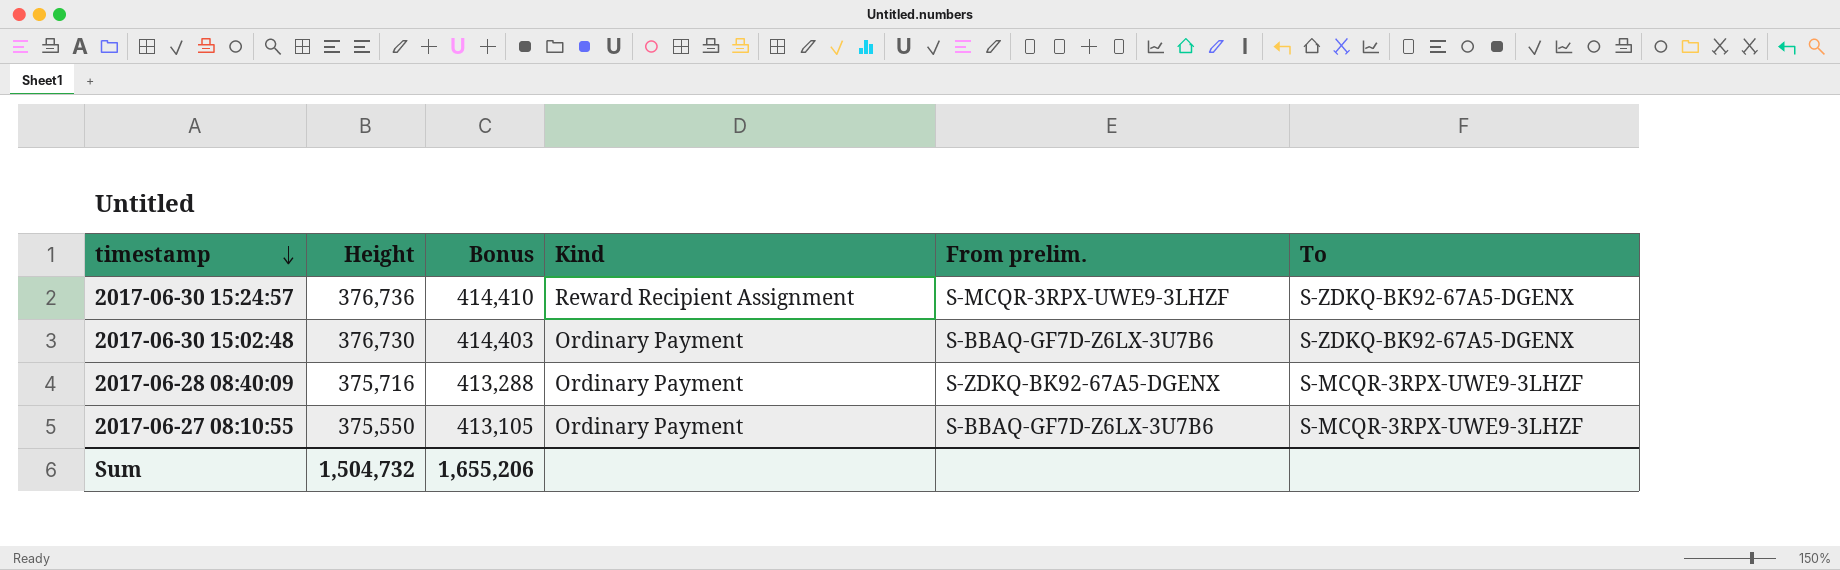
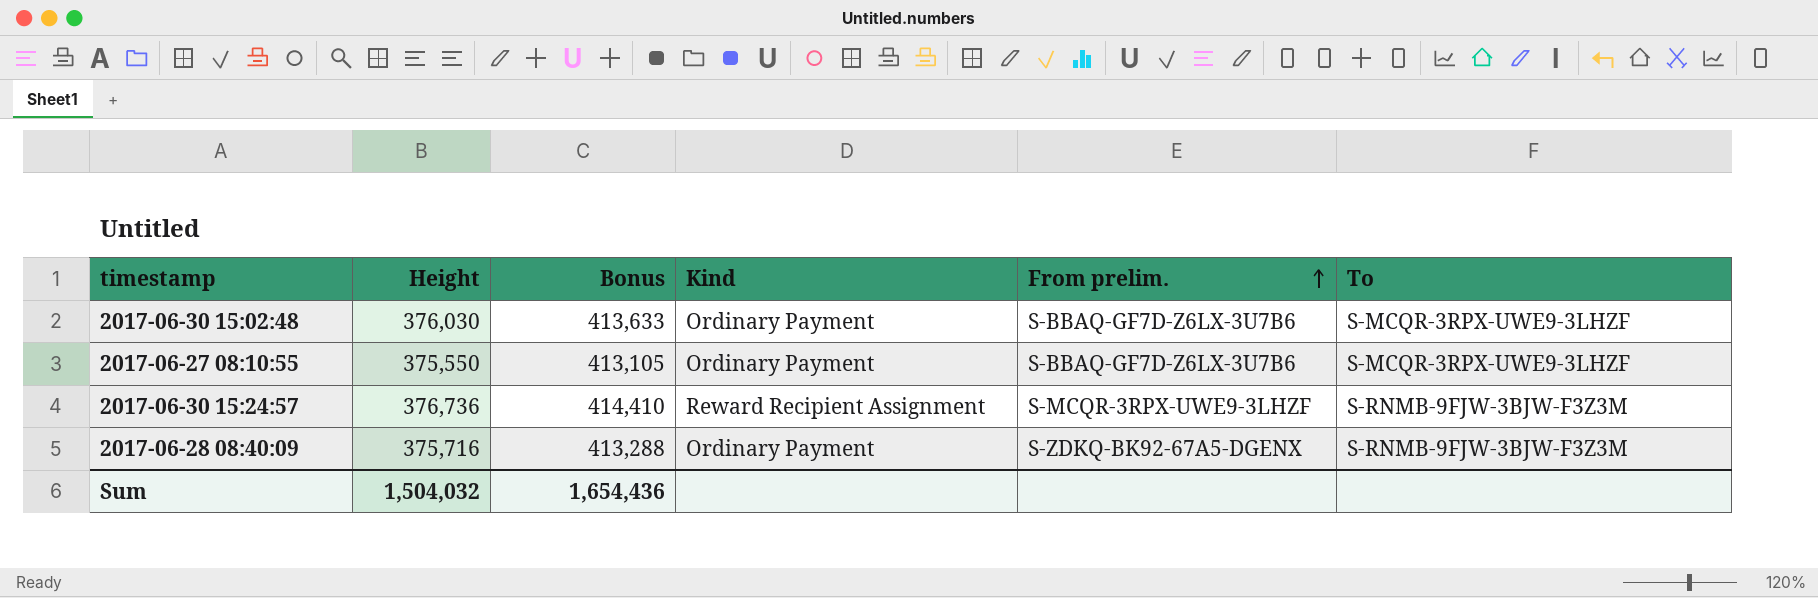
row order: timestamp descending -> From prelim. ascending
2017-06-30 15:02:48 | Height: 376,730 -> 376,030
2017-06-30 15:02:48 | Bonus: 414,403 -> 413,633
2017-06-30 15:02:48 | To: S-ZDKQ-BK92-67A5-DGENX -> S-MCQR-3RPX-UWE9-3LHZF
2017-06-30 15:24:57 | To: S-ZDKQ-BK92-67A5-DGENX -> S-RNMB-9FJW-3BJW-F3Z3M
2017-06-28 08:40:09 | To: S-MCQR-3RPX-UWE9-3LHZF -> S-RNMB-9FJW-3BJW-F3Z3M
Sum | Height: 1,504,732 -> 1,504,032
Sum | Bonus: 1,655,206 -> 1,654,436

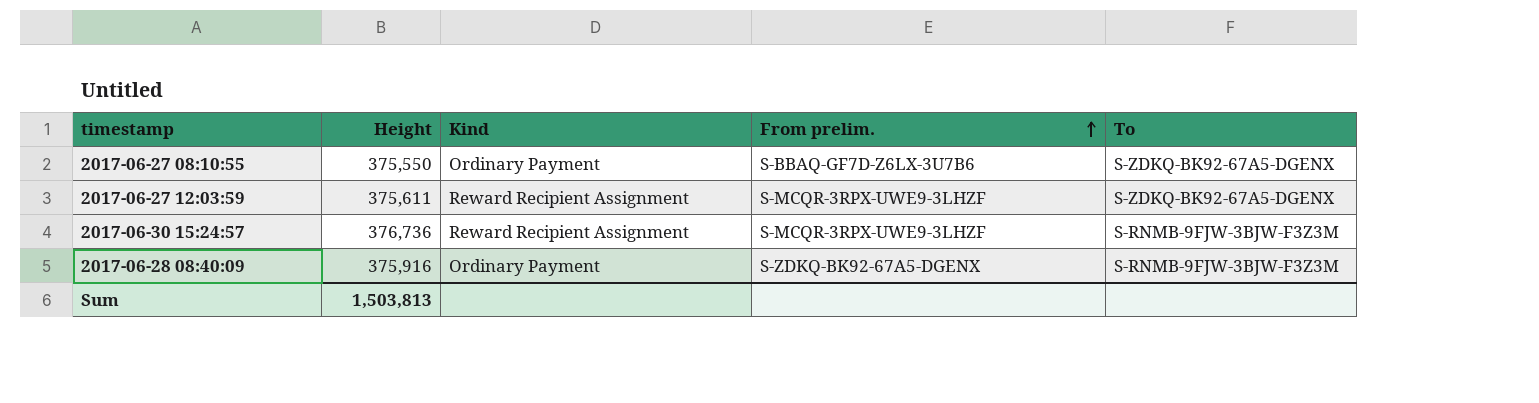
column Bonus | formula: [Height] * 1.1 -> none
row 2017-06-30 15:02:48: 376,030 | 413,633 | Ordinary Payment | S-BBAQ-GF7D-Z6LX-3U7B6 | S-MCQR-3RPX-UWE9-3LHZF -> none
2017-06-27 08:10:55 | To: S-MCQR-3RPX-UWE9-3LHZF -> S-ZDKQ-BK92-67A5-DGENX
row 2017-06-27 12:03:59: none -> 375,611 | Reward Recipient Assignment | S-MCQR-3RPX-UWE9-3LHZF | S-ZDKQ-BK92-67A5-DGENX
2017-06-28 08:40:09 | Height: 375,716 -> 375,916
Sum | Height: 1,504,032 -> 1,503,813

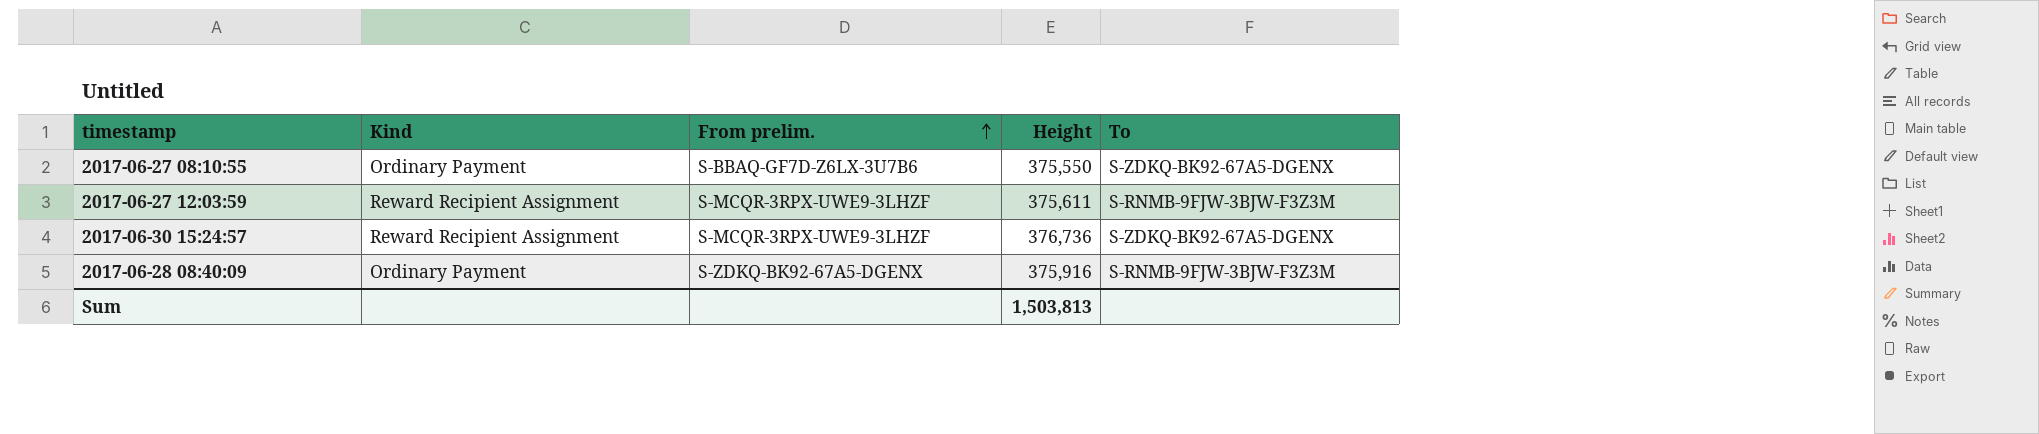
column Height | position: 2 -> 4
2017-06-27 12:03:59 | To: S-ZDKQ-BK92-67A5-DGENX -> S-RNMB-9FJW-3BJW-F3Z3M
2017-06-30 15:24:57 | To: S-RNMB-9FJW-3BJW-F3Z3M -> S-ZDKQ-BK92-67A5-DGENX

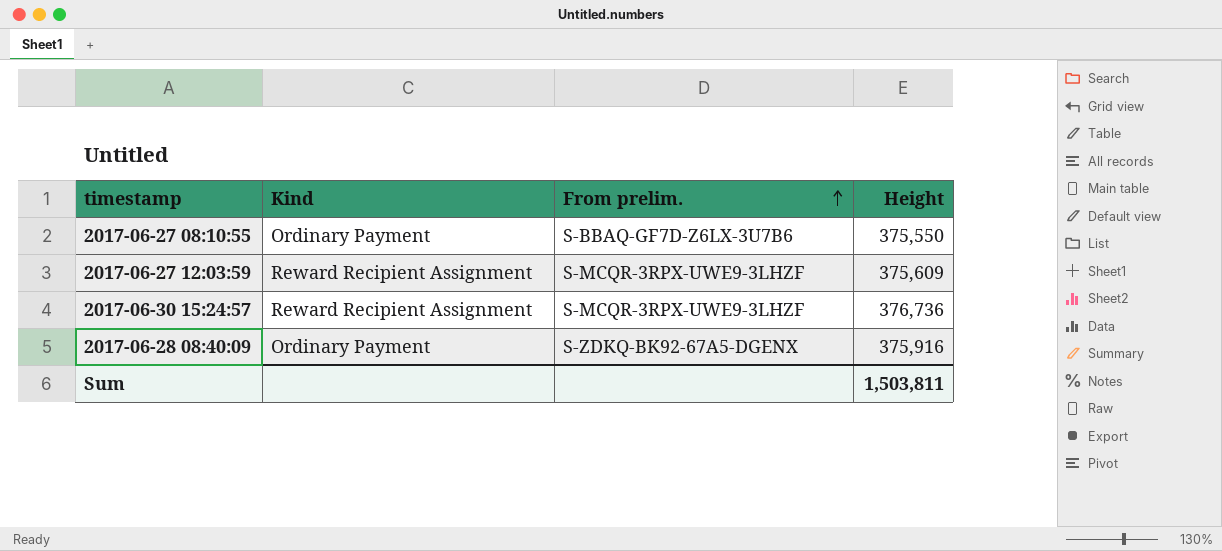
column To | position: 5 -> none
2017-06-27 12:03:59 | Height: 375,611 -> 375,609
Sum | Height: 1,503,813 -> 1,503,811

